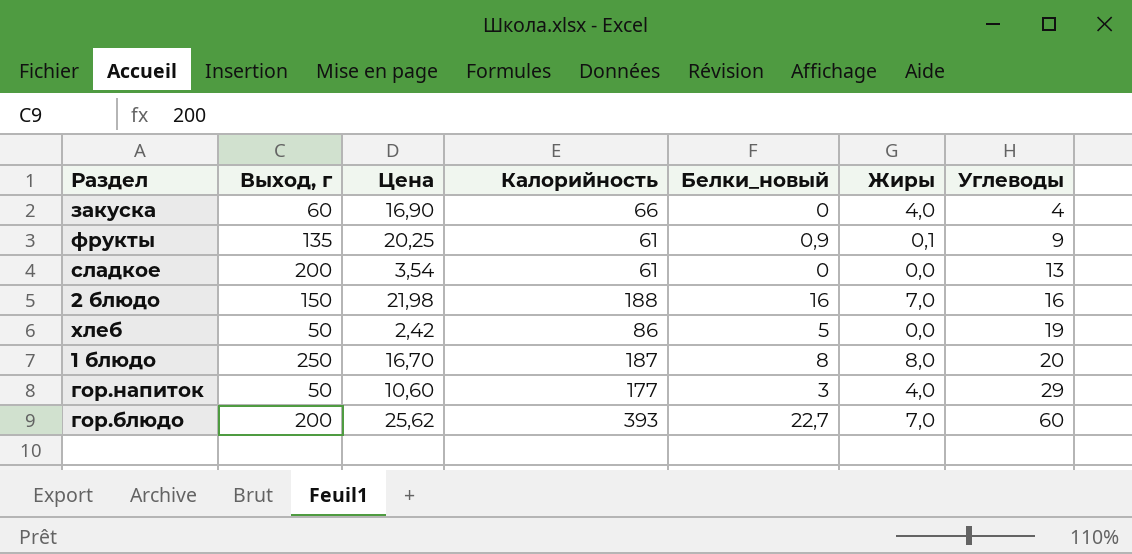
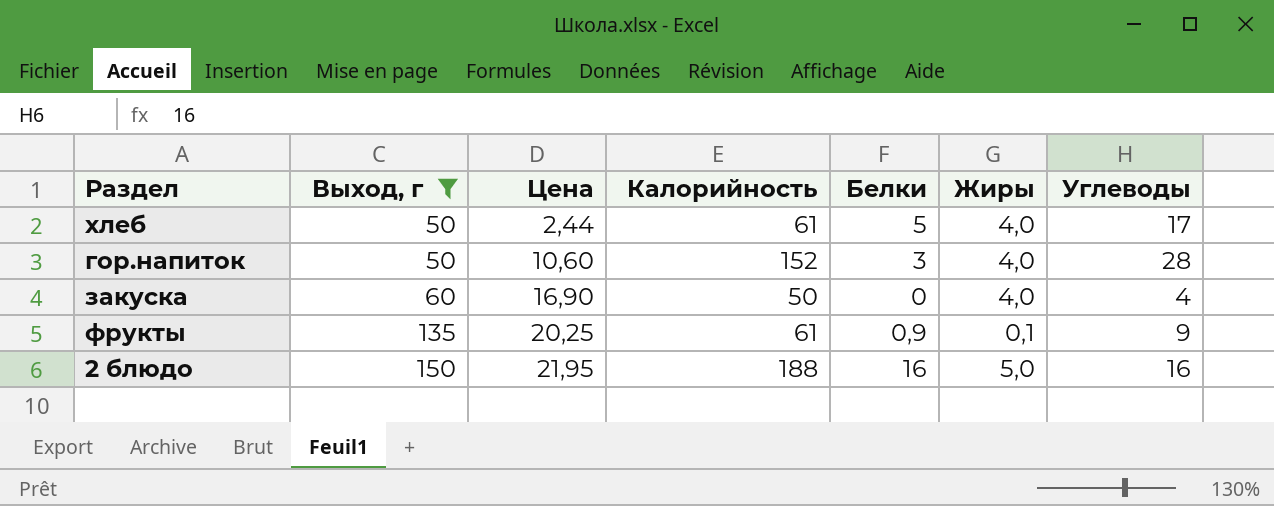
filter: none -> Выход, г <= 150
row order: Углеводы ascending -> Выход, г ascending
column name: Белки_новый -> Белки
хлеб | Цена: 2,42 -> 2,44
хлеб | Калорийность: 86 -> 61
хлеб | Жиры: 0,0 -> 4,0
хлеб | Углеводы: 19 -> 17
гор.напиток | Калорийность: 177 -> 152
гор.напиток | Углеводы: 29 -> 28
закуска | Калорийность: 66 -> 50
2 блюдо | Цена: 21,98 -> 21,95
2 блюдо | Жиры: 7,0 -> 5,0

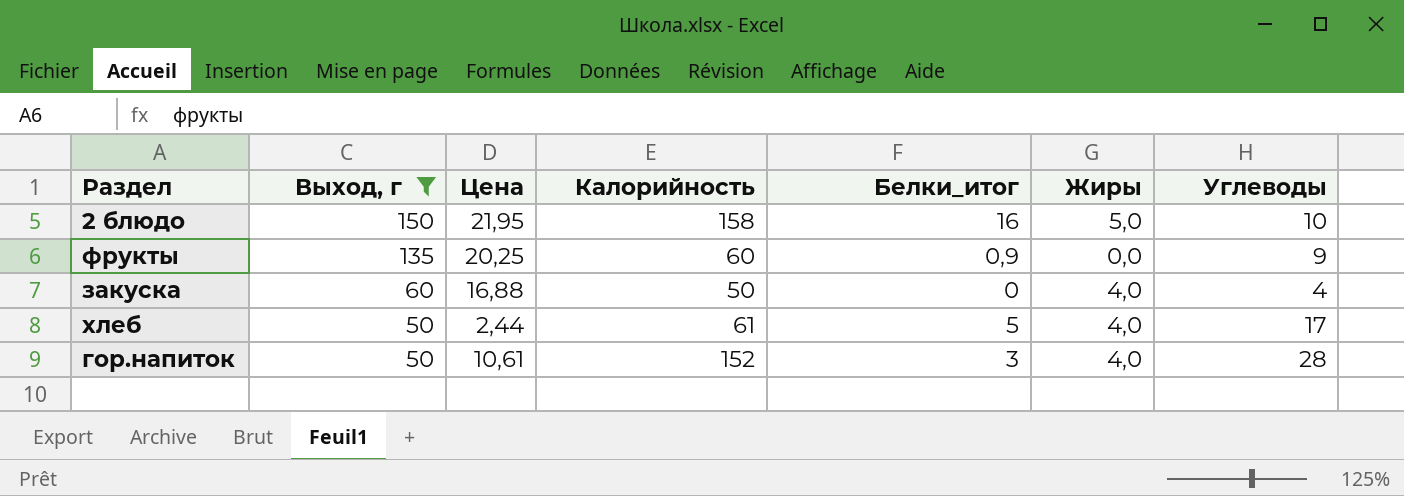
row order: Выход, г ascending -> Выход, г descending
column name: Белки -> Белки_итог
2 блюдо | Калорийность: 188 -> 158
2 блюдо | Углеводы: 16 -> 10
фрукты | Калорийность: 61 -> 60
фрукты | Жиры: 0,1 -> 0,0
закуска | Цена: 16,90 -> 16,88
гор.напиток | Цена: 10,60 -> 10,61

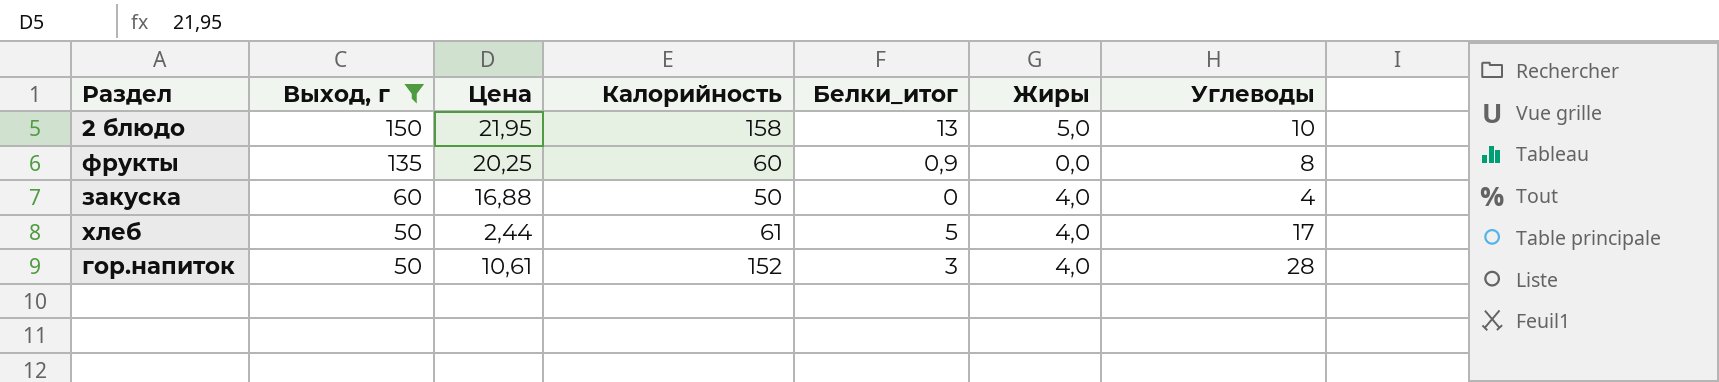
2 блюдо | Белки_итог: 16 -> 13
фрукты | Углеводы: 9 -> 8

